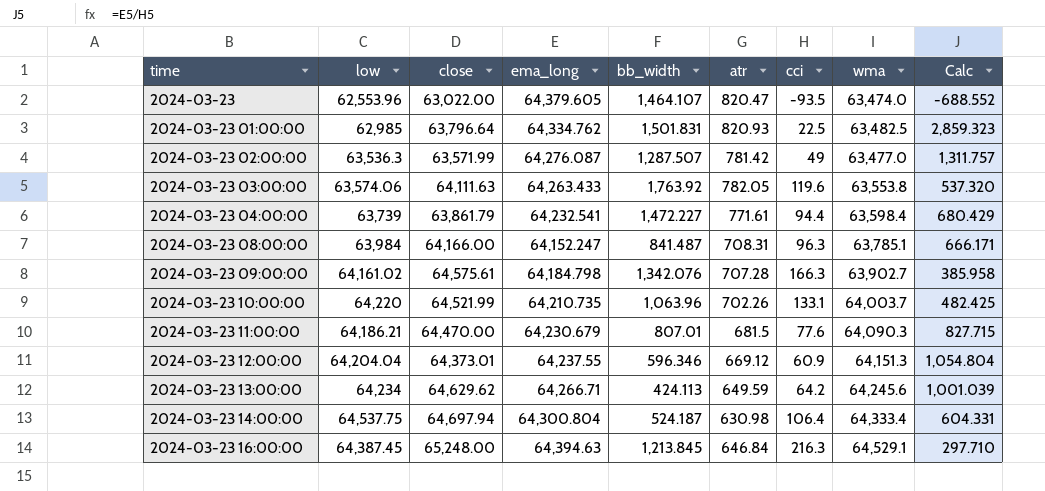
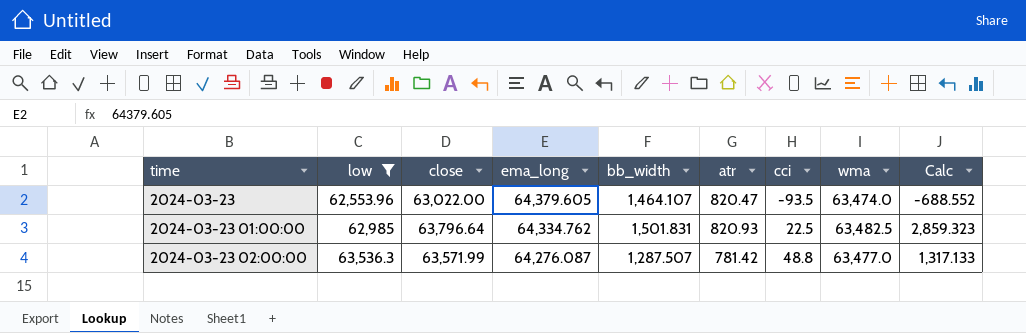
filter: none -> low <= 63,536.3
2024-03-23 02:00:00 | cci: 49 -> 48.8
2024-03-23 02:00:00 | Calc: 1,311.757 -> 1,317.133

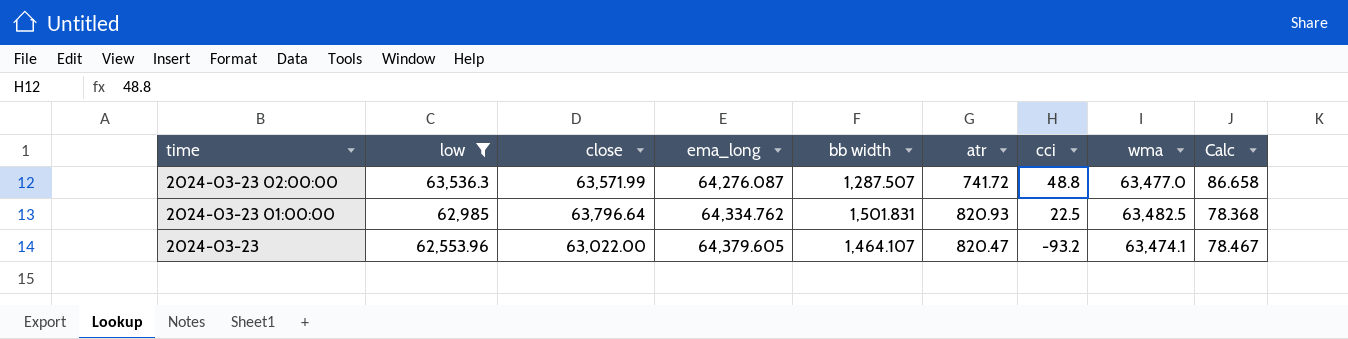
row order: time ascending -> time descending
column name: bb_width -> bb width
column Calc | formula: [ema_long] / [cci] -> [ema_long] / [atr]
2024-03-23 02:00:00 | atr: 781.42 -> 741.72
2024-03-23 | cci: -93.5 -> -93.2
2024-03-23 | wma: 63,474.0 -> 63,474.1

